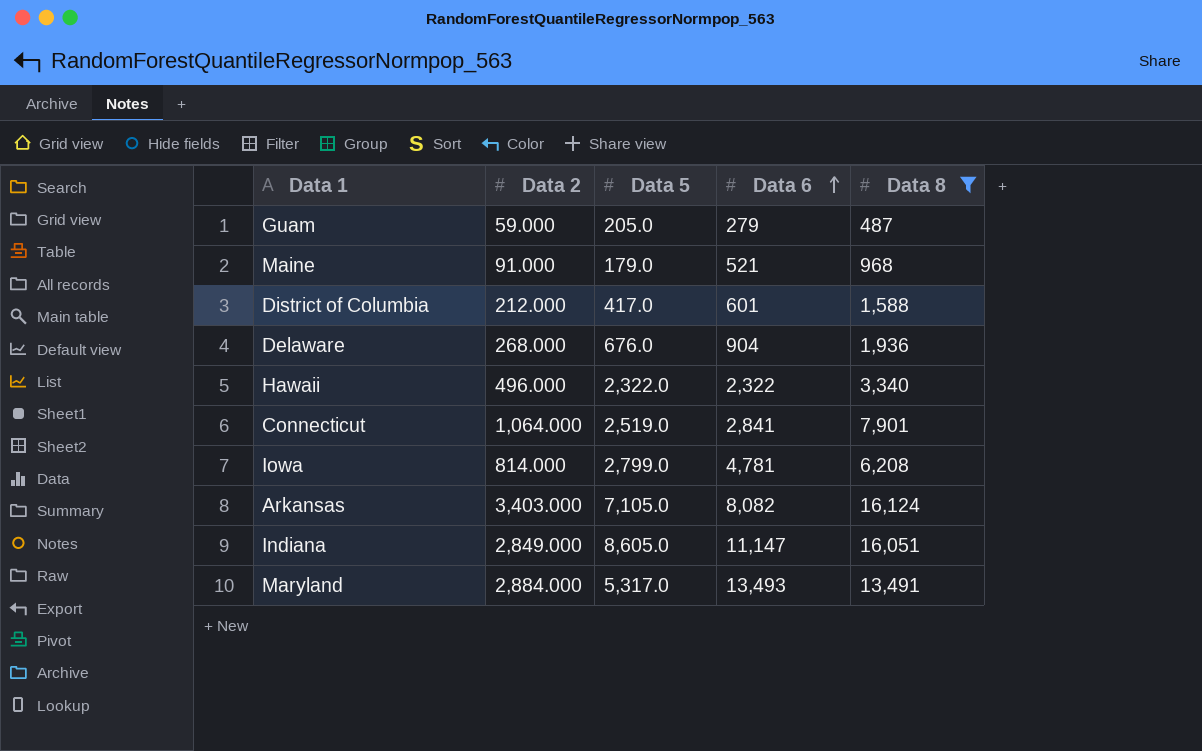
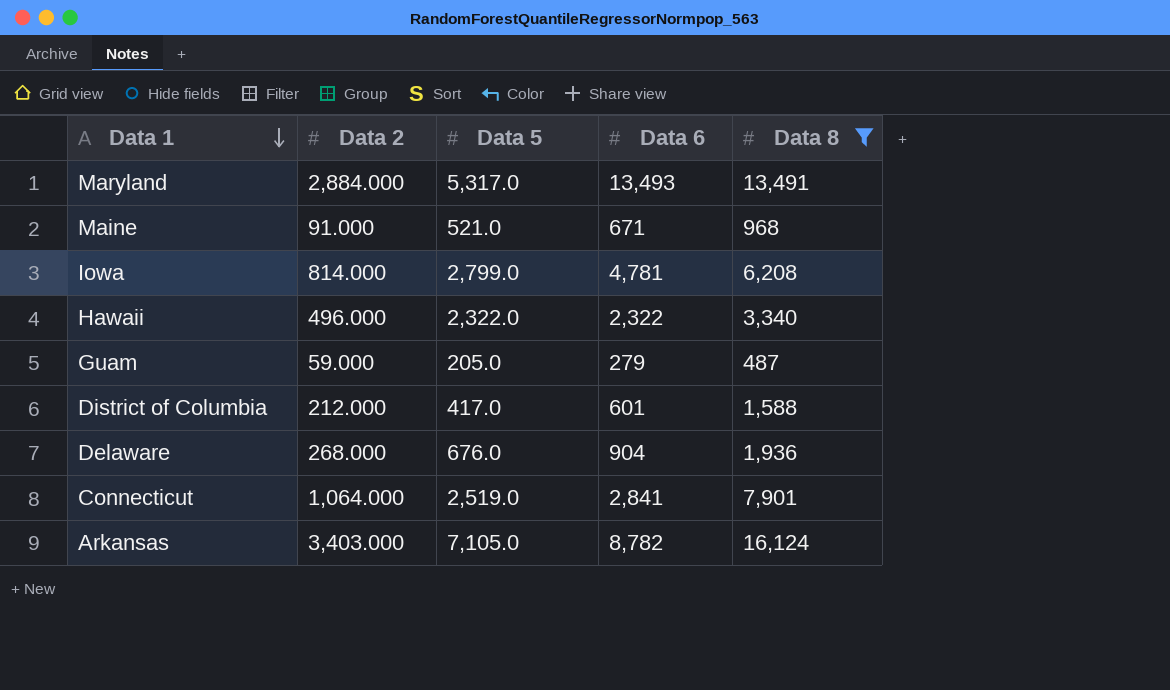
row order: Data 6 ascending -> Data 1 descending
row Indiana: 2,849.000 | 8,605.0 | 11,147 | 16,051 -> none
Maine | Data 5: 179.0 -> 521.0
Maine | Data 6: 521 -> 671
Arkansas | Data 6: 8,082 -> 8,782

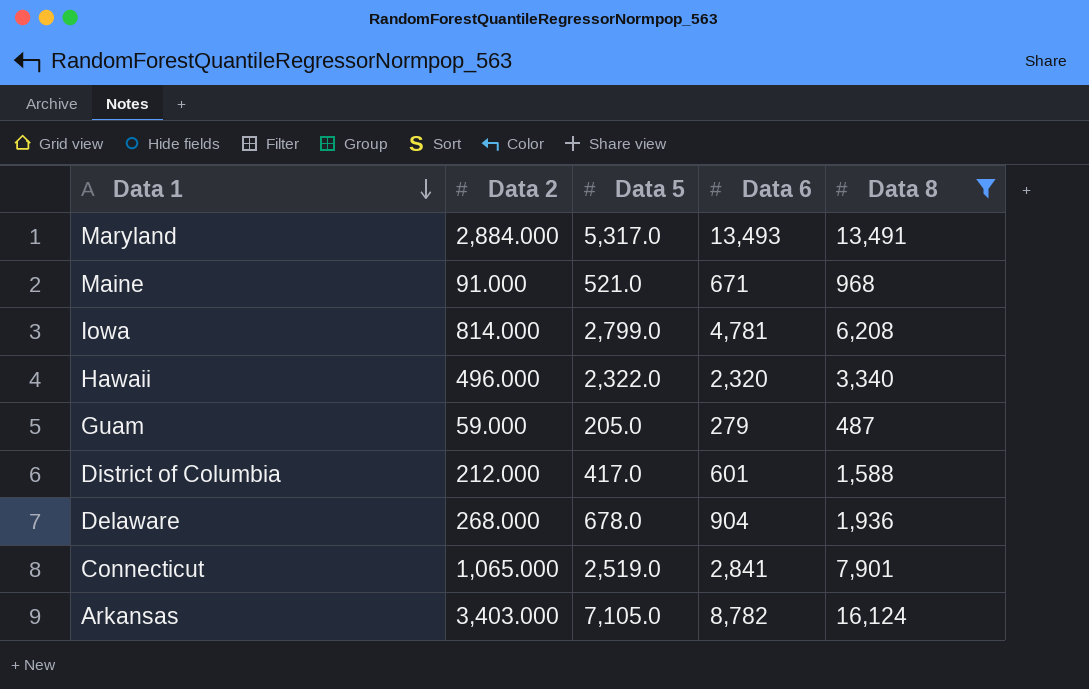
Hawaii | Data 6: 2,322 -> 2,320
Delaware | Data 5: 676.0 -> 678.0
Connecticut | Data 2: 1,064.000 -> 1,065.000

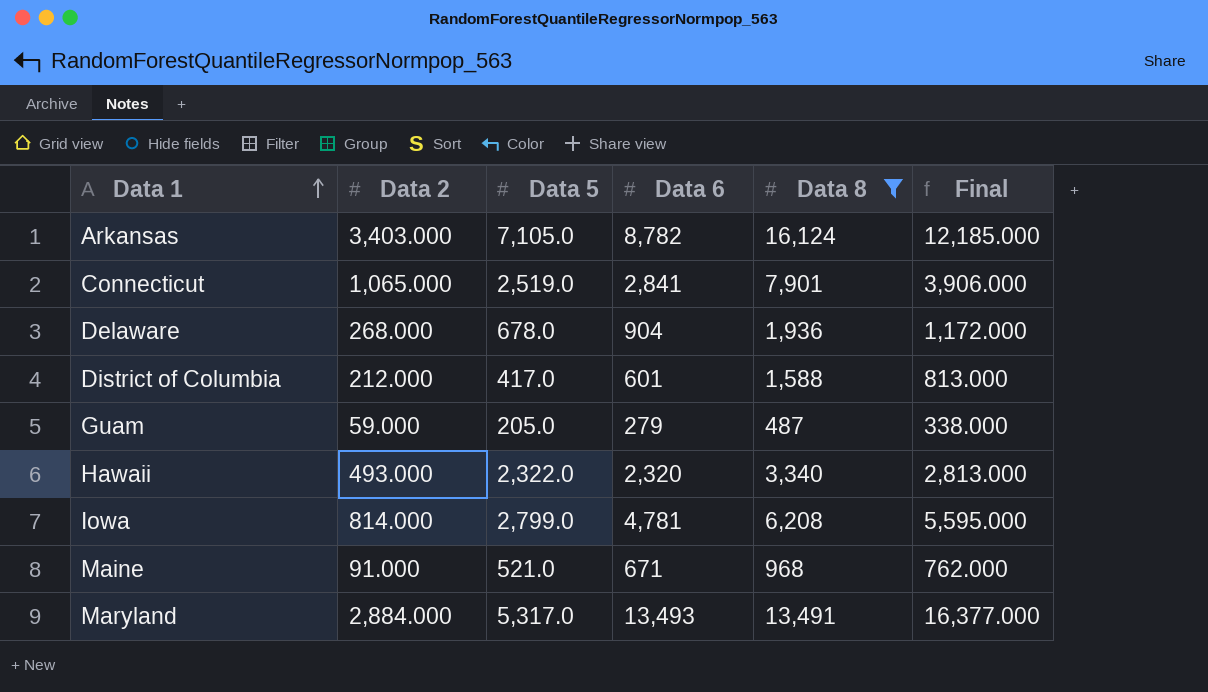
row order: Data 1 descending -> Data 1 ascending
column Final | formula: none -> [Data 2] + [Data 6]
Hawaii | Data 2: 496.000 -> 493.000

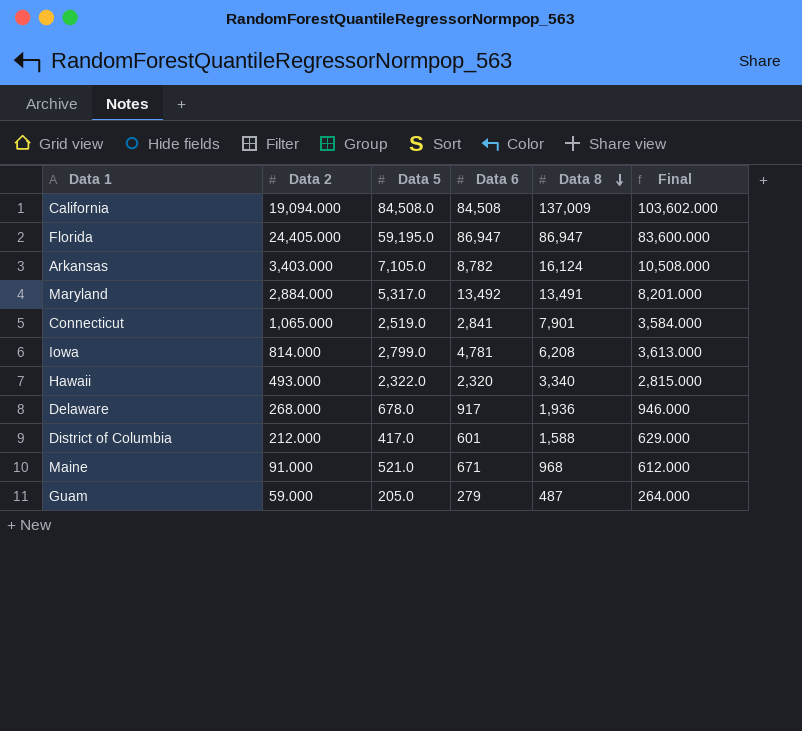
filter: Data 8 <= 16,124 -> none
row order: Data 1 ascending -> Data 8 descending
column Final | formula: [Data 2] + [Data 6] -> [Data 2] + [Data 5]
Maryland | Data 6: 13,493 -> 13,492
Delaware | Data 6: 904 -> 917

